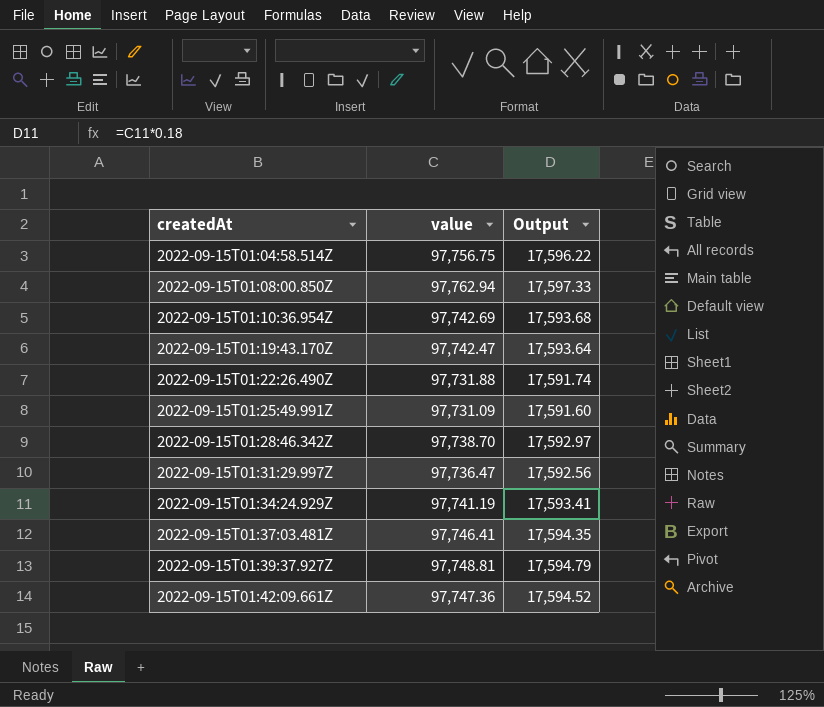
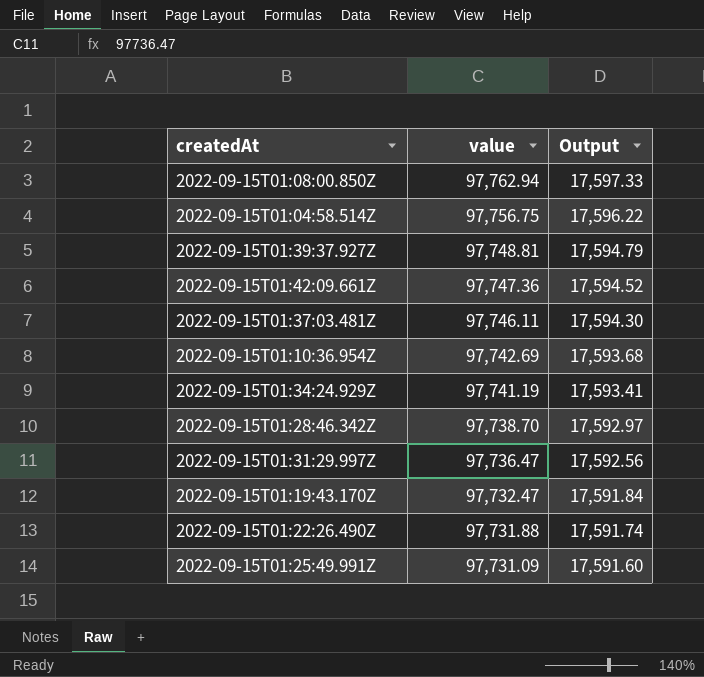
row order: createdAt ascending -> value descending
2022-09-15T01:37:03.481Z | value: 97,746.41 -> 97,746.11
2022-09-15T01:37:03.481Z | Output: 17,594.35 -> 17,594.30
2022-09-15T01:19:43.170Z | value: 97,742.47 -> 97,732.47
2022-09-15T01:19:43.170Z | Output: 17,593.64 -> 17,591.84

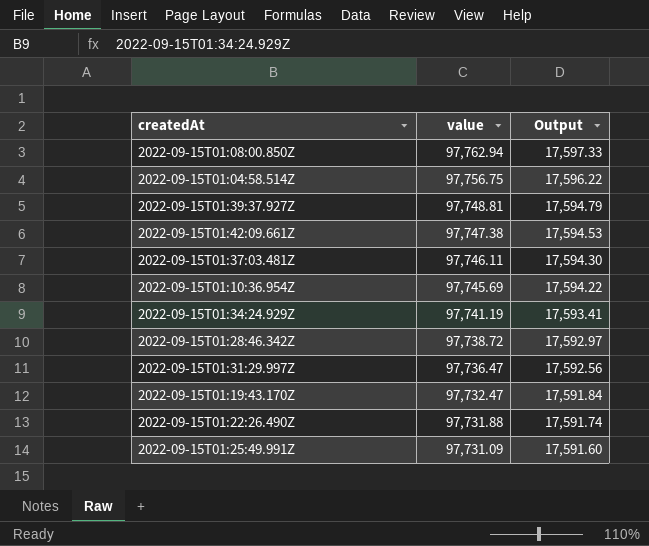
2022-09-15T01:42:09.661Z | value: 97,747.36 -> 97,747.38
2022-09-15T01:42:09.661Z | Output: 17,594.52 -> 17,594.53
2022-09-15T01:10:36.954Z | value: 97,742.69 -> 97,745.69
2022-09-15T01:10:36.954Z | Output: 17,593.68 -> 17,594.22
2022-09-15T01:28:46.342Z | value: 97,738.70 -> 97,738.72

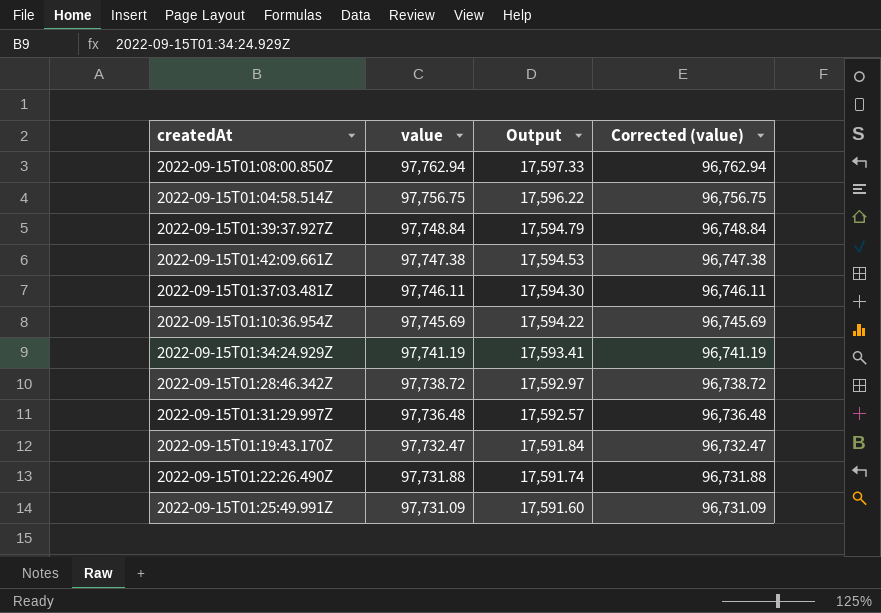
column Corrected (value) | formula: none -> [value] - 1000
2022-09-15T01:39:37.927Z | value: 97,748.81 -> 97,748.84
2022-09-15T01:31:29.997Z | value: 97,736.47 -> 97,736.48
2022-09-15T01:31:29.997Z | Output: 17,592.56 -> 17,592.57

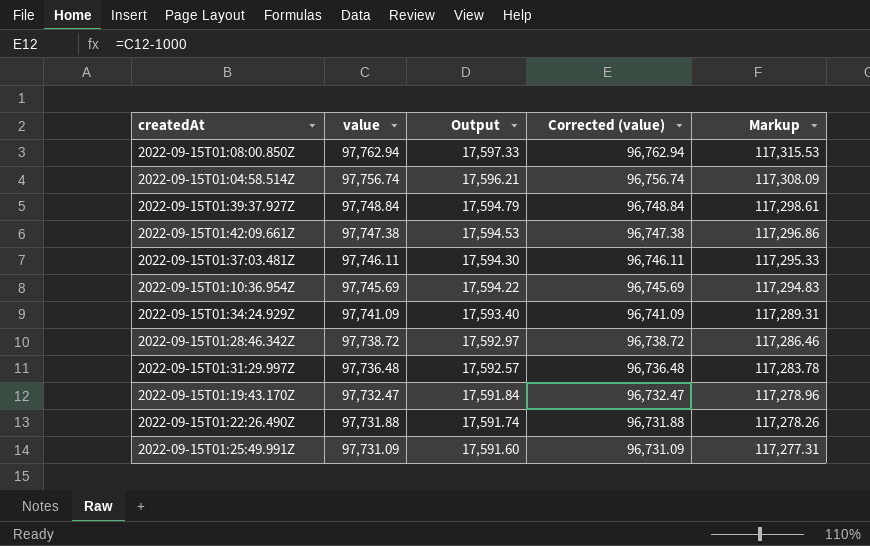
column Markup | formula: none -> [value] * 1.2
2022-09-15T01:04:58.514Z | value: 97,756.75 -> 97,756.74
2022-09-15T01:04:58.514Z | Output: 17,596.22 -> 17,596.21
2022-09-15T01:04:58.514Z | Corrected (value): 96,756.75 -> 96,756.74
2022-09-15T01:34:24.929Z | value: 97,741.19 -> 97,741.09
2022-09-15T01:34:24.929Z | Output: 17,593.41 -> 17,593.40
2022-09-15T01:34:24.929Z | Corrected (value): 96,741.19 -> 96,741.09

